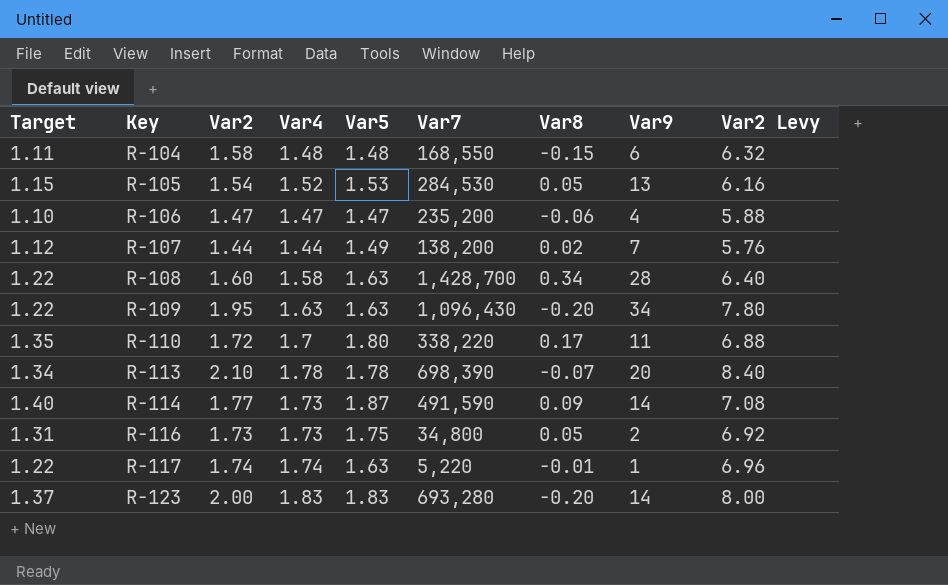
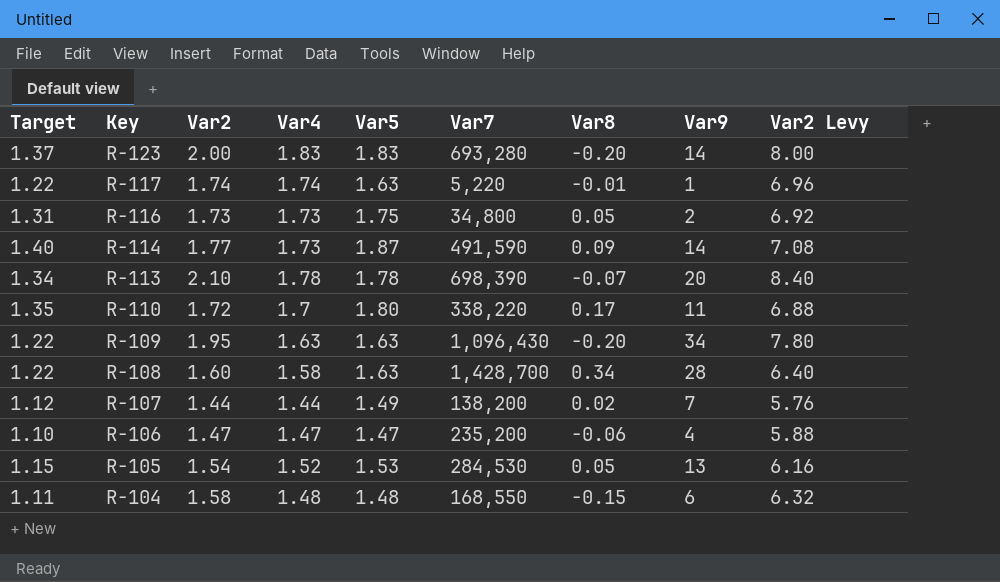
row order: Key ascending -> Key descending

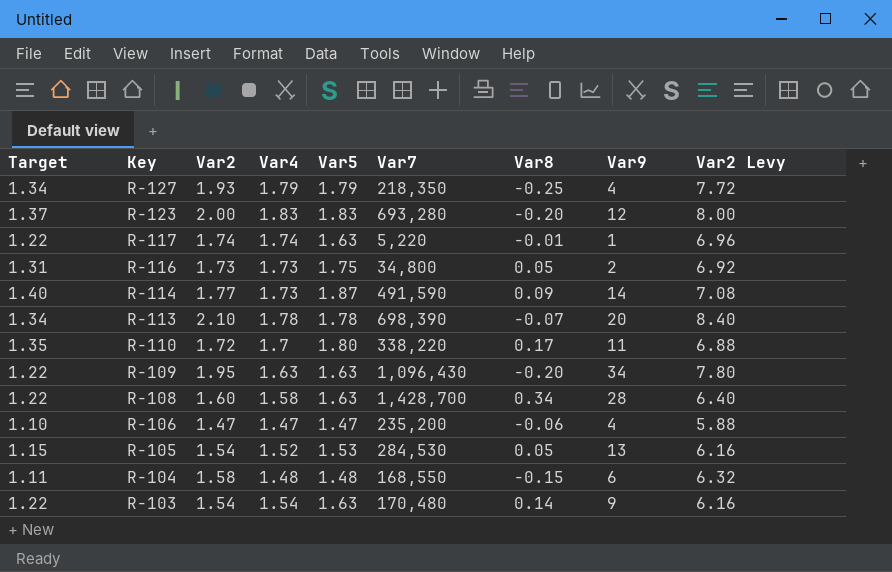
row R-107: 1.12 | 1.44 | 1.44 | 1.49 | 138,200 | 0.02 | 7 | 5.76 -> none
row R-127: none -> 1.34 | 1.93 | 1.79 | 1.79 | 218,350 | -0.25 | 4 | 7.72
R-123 | Var9: 14 -> 12
row R-103: none -> 1.22 | 1.54 | 1.54 | 1.63 | 170,480 | 0.14 | 9 | 6.16

